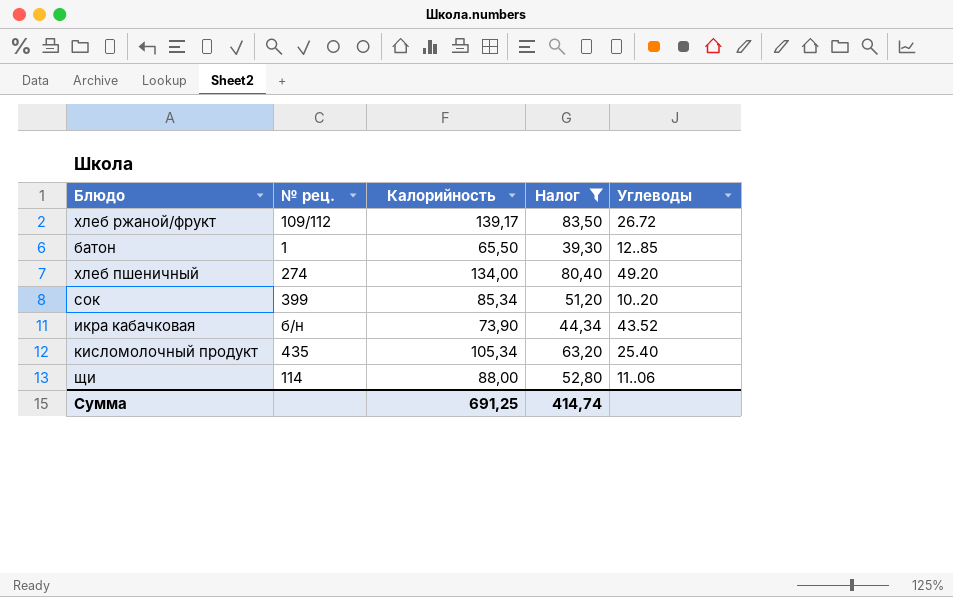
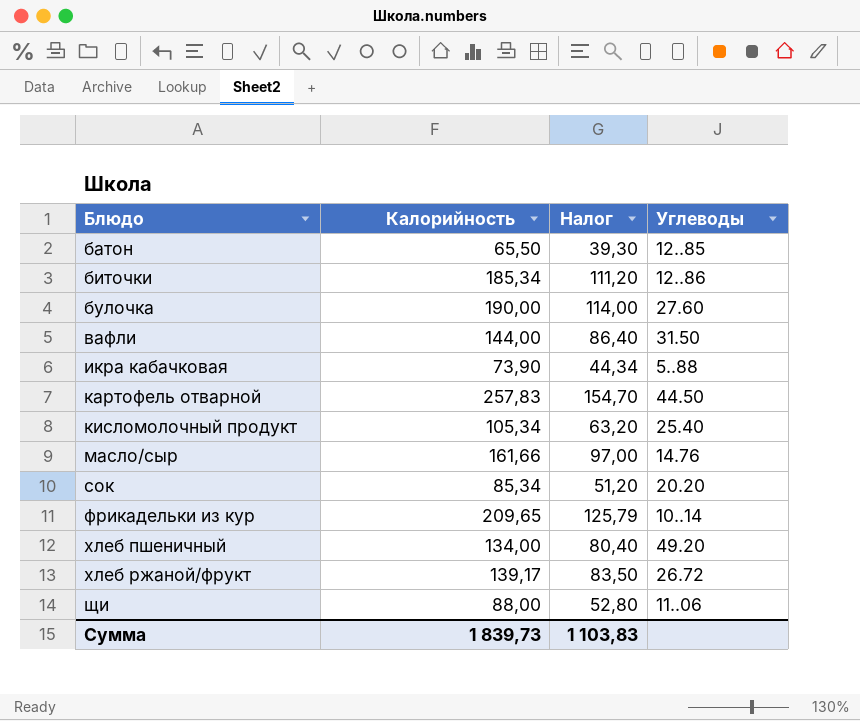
filter: Налог <= 83,50 -> none
row order: none -> Блюдо ascending
column № рец. | position: 2 -> none
икра кабачковая | Углеводы: 43.52 -> 5..88
сок | Углеводы: 10..20 -> 20.20
Сумма | Калорийность: 691,25 -> 1 839,73
Сумма | Налог: 414,74 -> 1 103,83

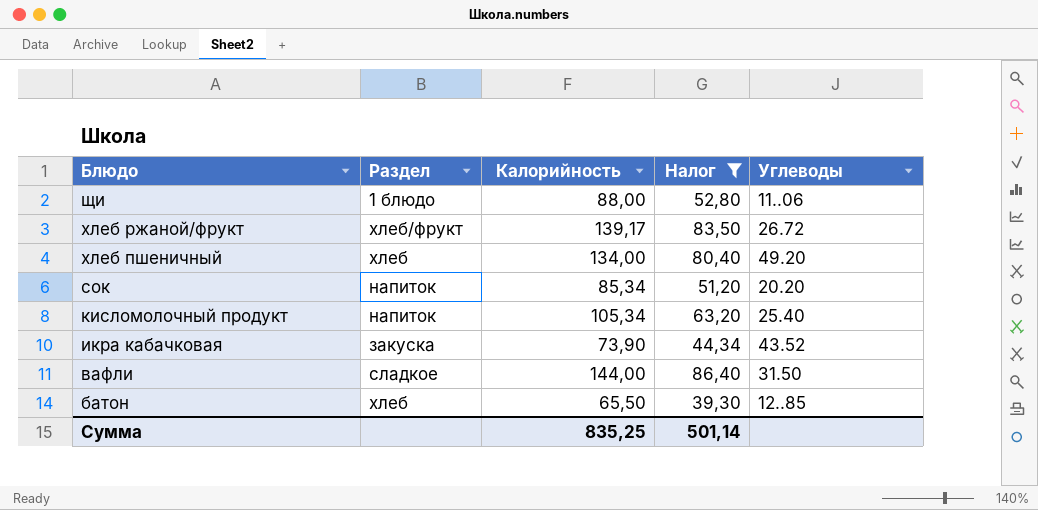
filter: none -> Налог <= 86,40
row order: Блюдо ascending -> Блюдо descending
column Раздел | position: none -> 2
икра кабачковая | Углеводы: 5..88 -> 43.52
Сумма | Калорийность: 1 839,73 -> 835,25
Сумма | Налог: 1 103,83 -> 501,14

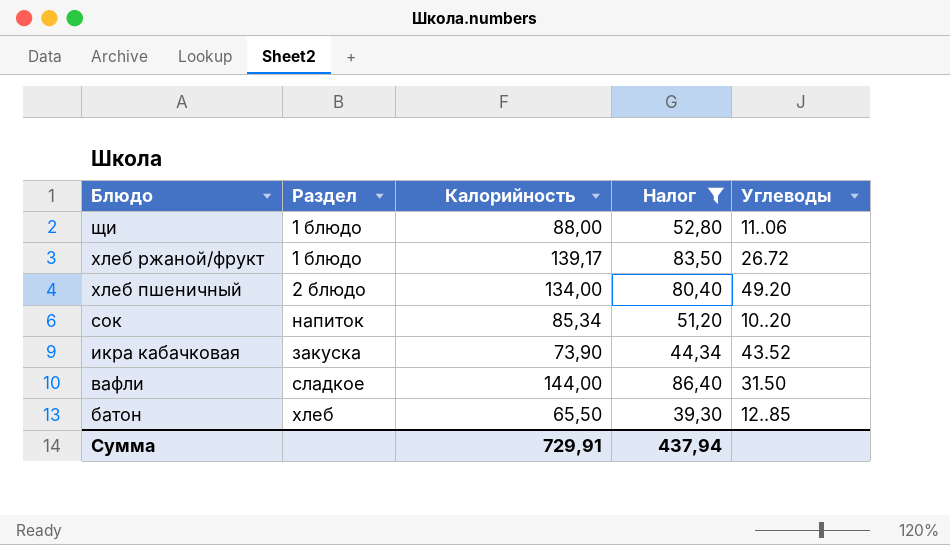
row кисломолочный продукт: напиток | 105,34 | 63,20 | 25.40 -> none
хлеб ржаной/фрукт | Раздел: хлеб/фрукт -> 1 блюдо
хлеб пшеничный | Раздел: хлеб -> 2 блюдо
сок | Углеводы: 20.20 -> 10..20
Сумма | Калорийность: 835,25 -> 729,91
Сумма | Налог: 501,14 -> 437,94

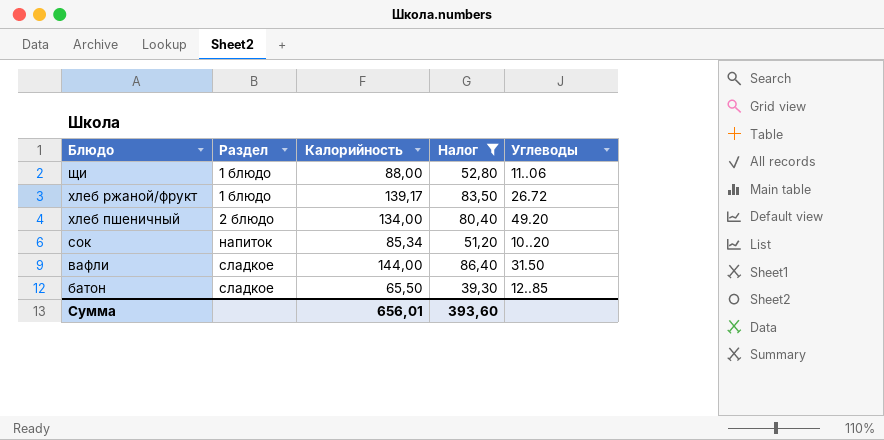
row икра кабачковая: закуска | 73,90 | 44,34 | 43.52 -> none
батон | Раздел: хлеб -> сладкое
Сумма | Калорийность: 729,91 -> 656,01
Сумма | Налог: 437,94 -> 393,60

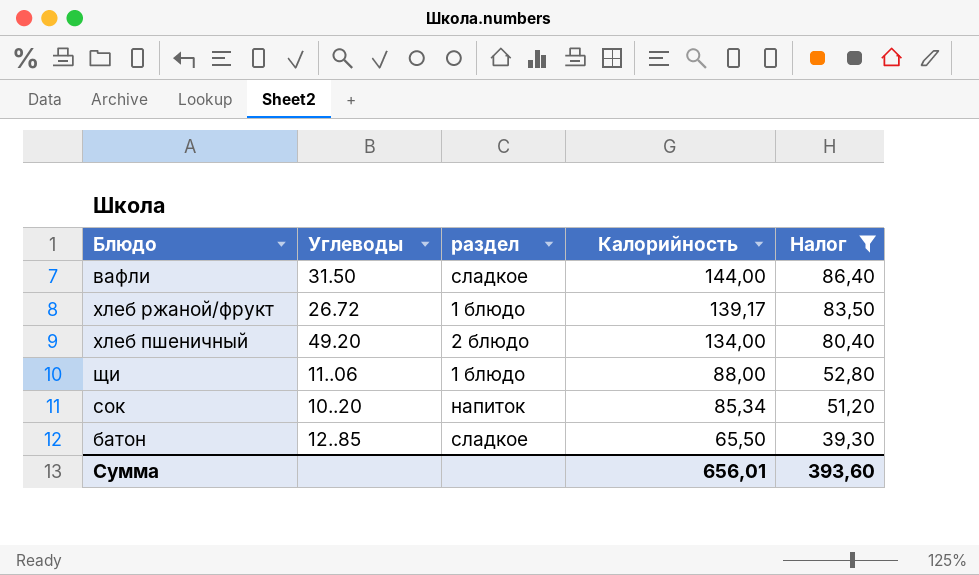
row order: Блюдо descending -> Калорийность descending
column Углеводы | position: 5 -> 2
column name: Раздел -> раздел

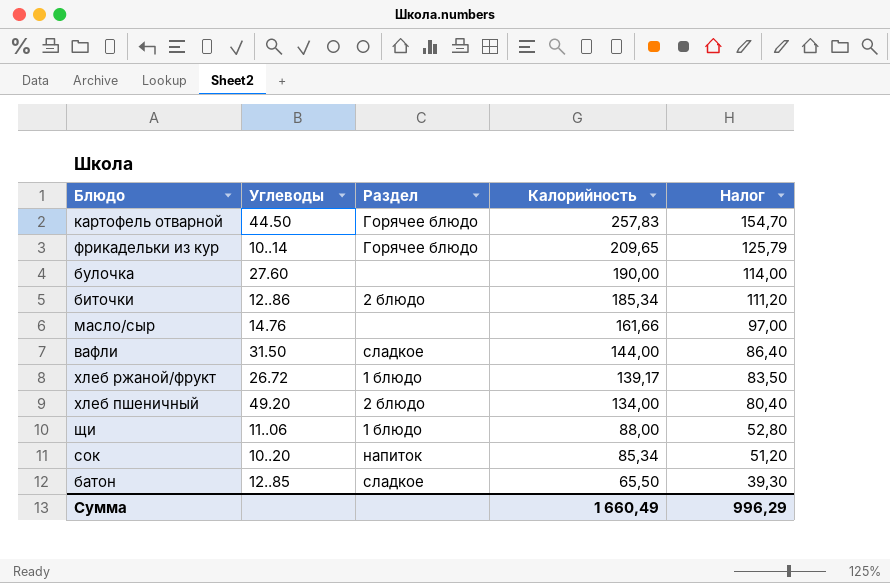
filter: Налог <= 86,40 -> none
column name: раздел -> Раздел
Сумма | Калорийность: 656,01 -> 1 660,49
Сумма | Налог: 393,60 -> 996,29

